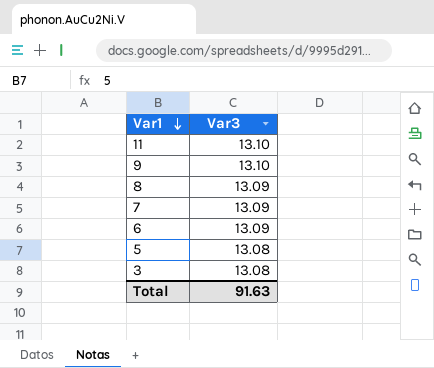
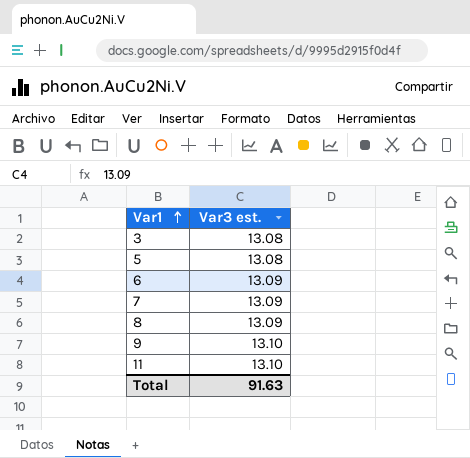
row order: Var1 descending -> Var1 ascending
column name: Var3 -> Var3 est.

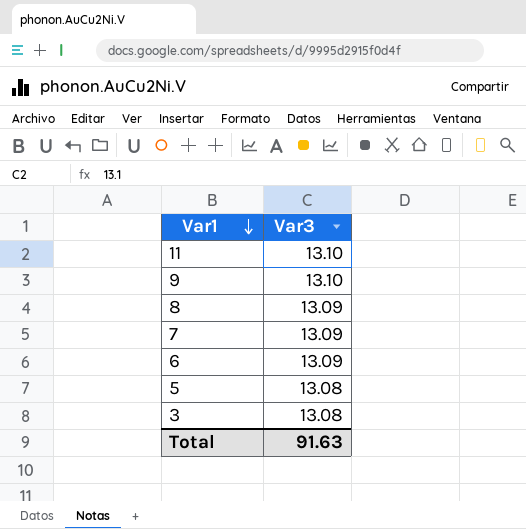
row order: Var1 ascending -> Var1 descending
column name: Var3 est. -> Var3

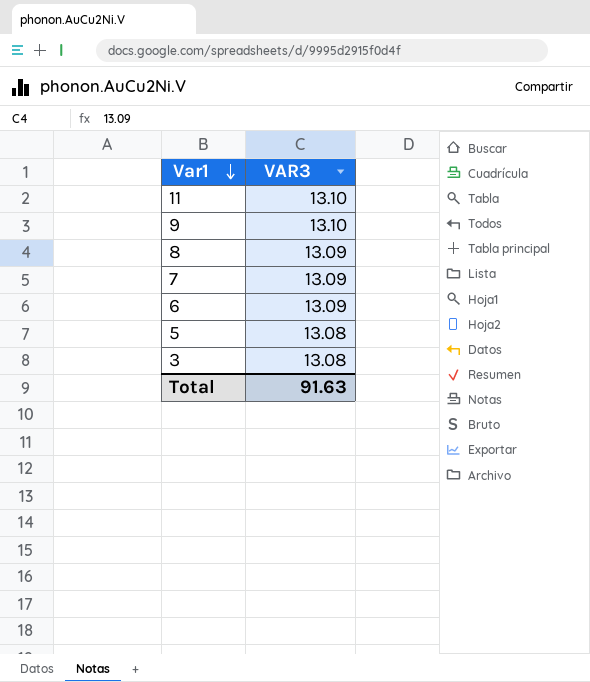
column name: Var3 -> VAR3

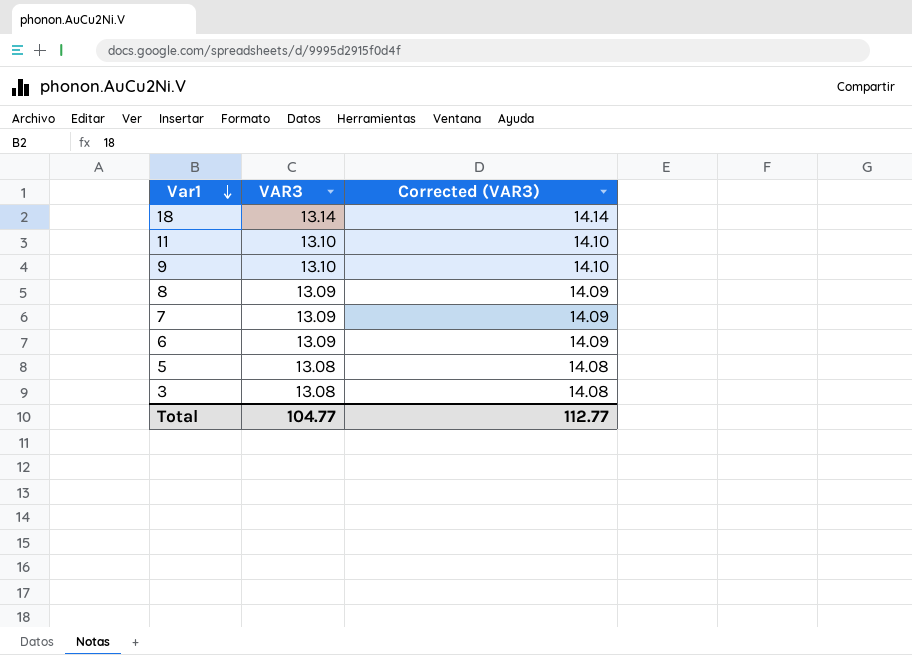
column Corrected (VAR3) | formula: none -> [VAR3] + 1
row 18: none -> 13.14 | 14.14
Total | VAR3: 91.63 -> 104.77

